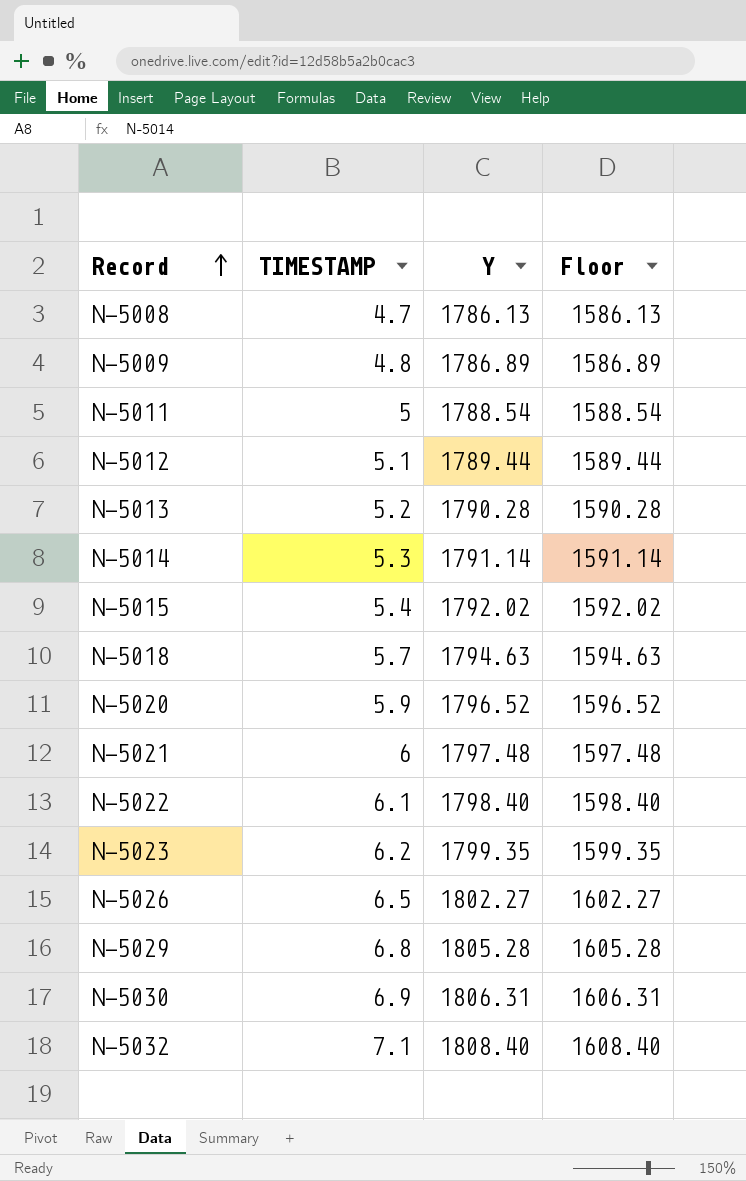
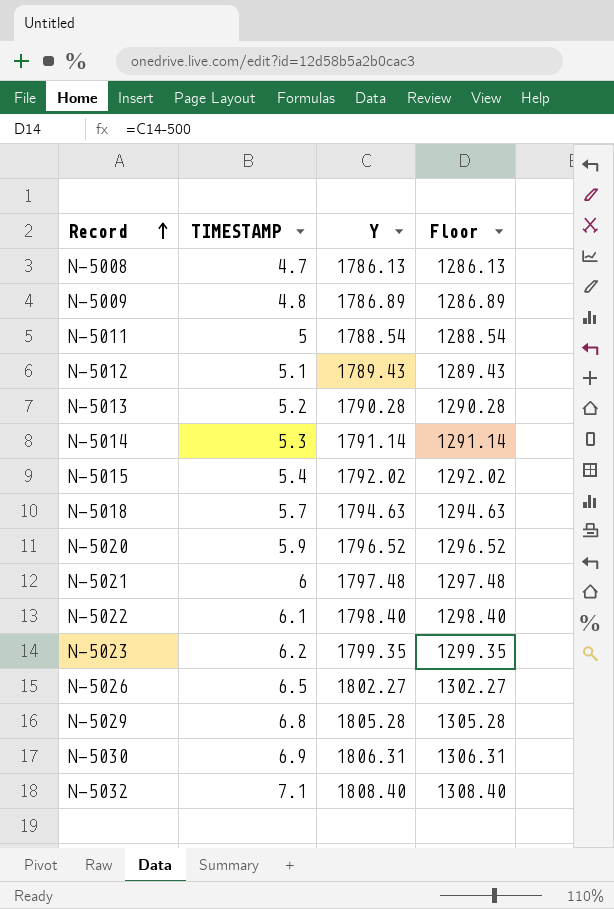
column Floor | formula: [Y] - 200 -> [Y] - 500
N-5012 | Y: 1789.44 -> 1789.43

